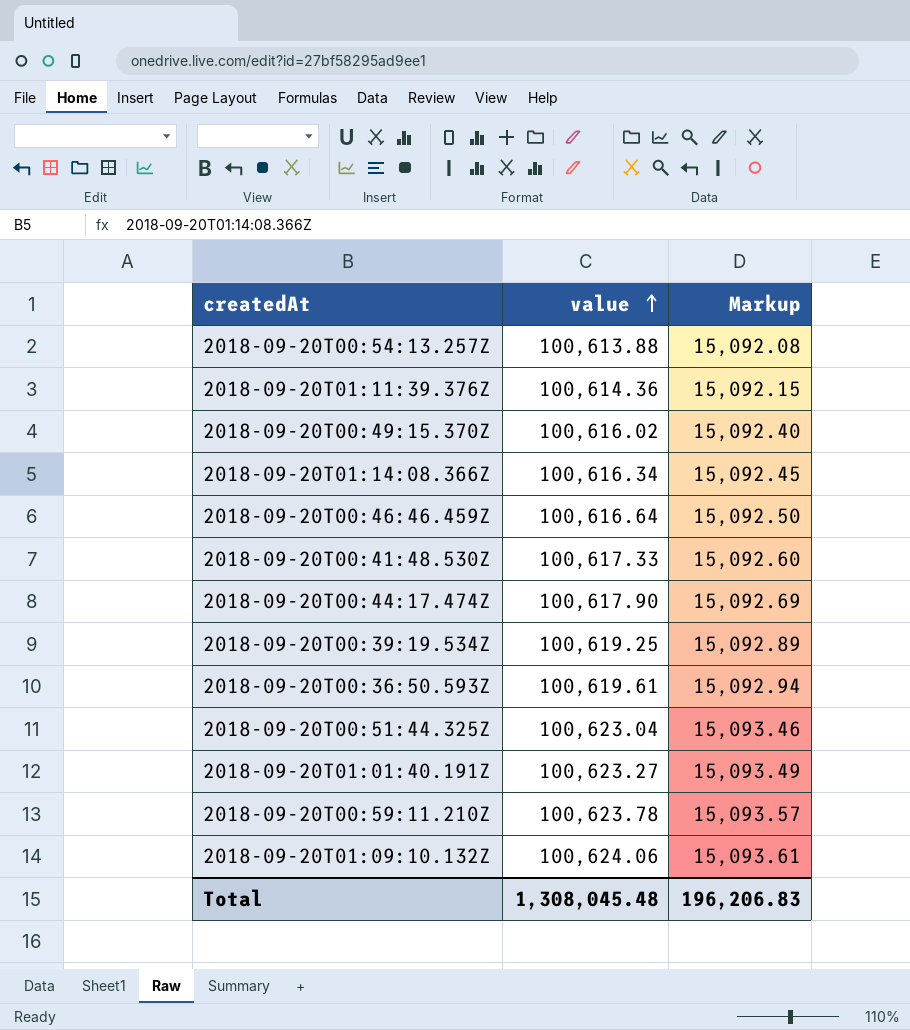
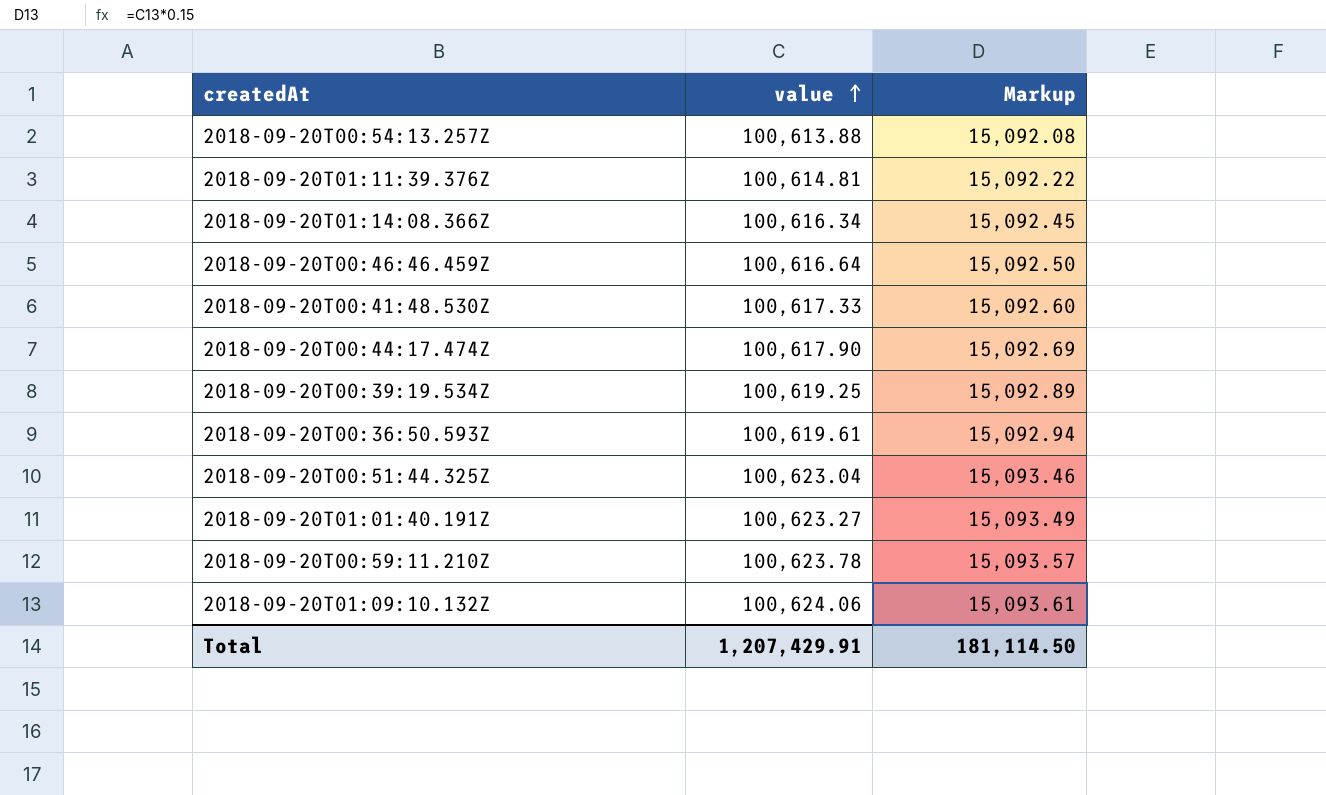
row 2018-09-20T00:49:15.370Z: 100,616.02 | 15,092.40 -> none
2018-09-20T01:11:39.376Z | value: 100,614.36 -> 100,614.81
2018-09-20T01:11:39.376Z | Markup: 15,092.15 -> 15,092.22
Total | value: 1,308,045.48 -> 1,207,429.91
Total | Markup: 196,206.83 -> 181,114.50

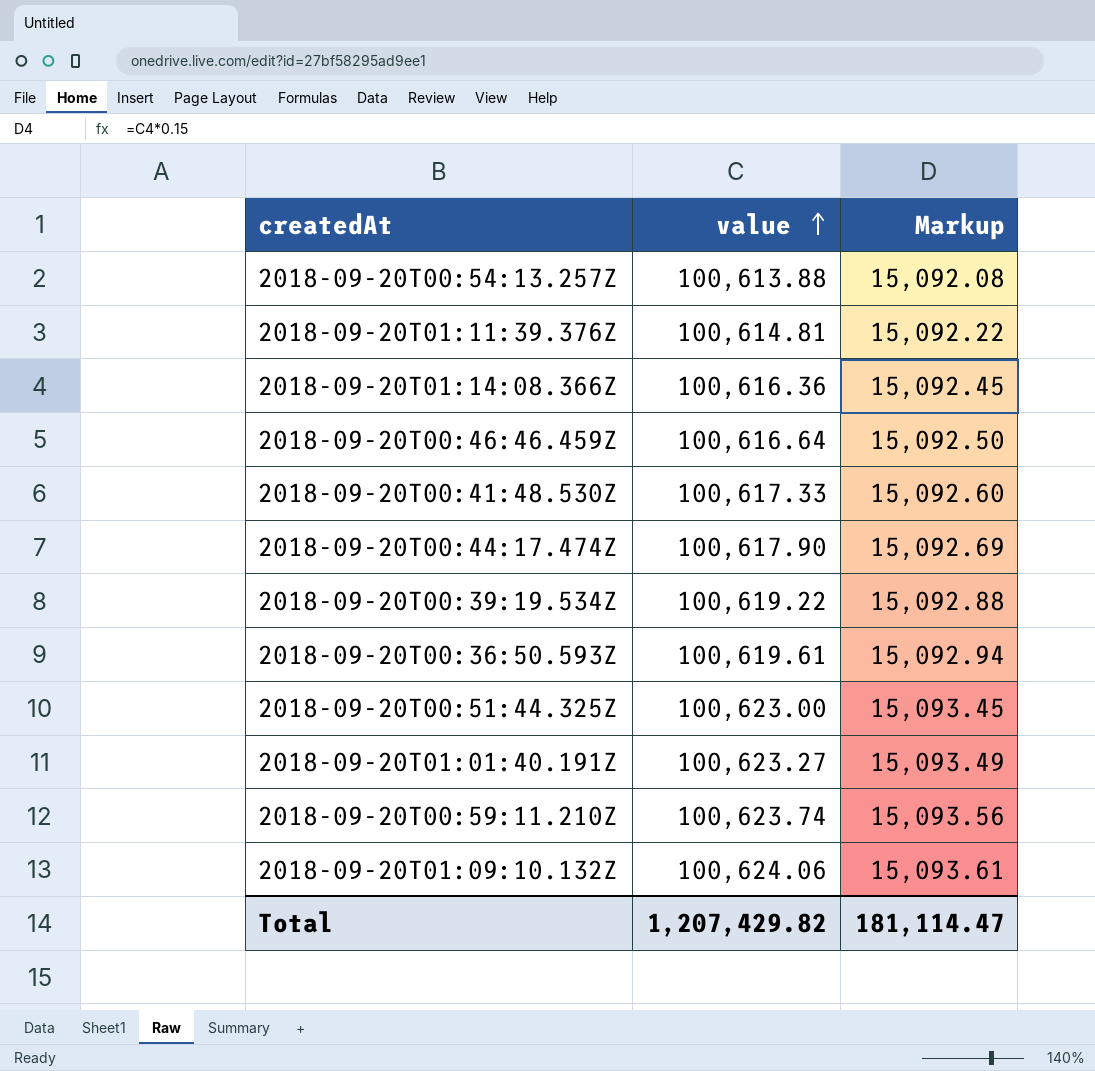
2018-09-20T01:14:08.366Z | value: 100,616.34 -> 100,616.36
2018-09-20T00:39:19.534Z | value: 100,619.25 -> 100,619.22
2018-09-20T00:39:19.534Z | Markup: 15,092.89 -> 15,092.88
2018-09-20T00:51:44.325Z | value: 100,623.04 -> 100,623.00
2018-09-20T00:51:44.325Z | Markup: 15,093.46 -> 15,093.45
2018-09-20T00:59:11.210Z | value: 100,623.78 -> 100,623.74
2018-09-20T00:59:11.210Z | Markup: 15,093.57 -> 15,093.56
Total | value: 1,207,429.91 -> 1,207,429.82
Total | Markup: 181,114.50 -> 181,114.47

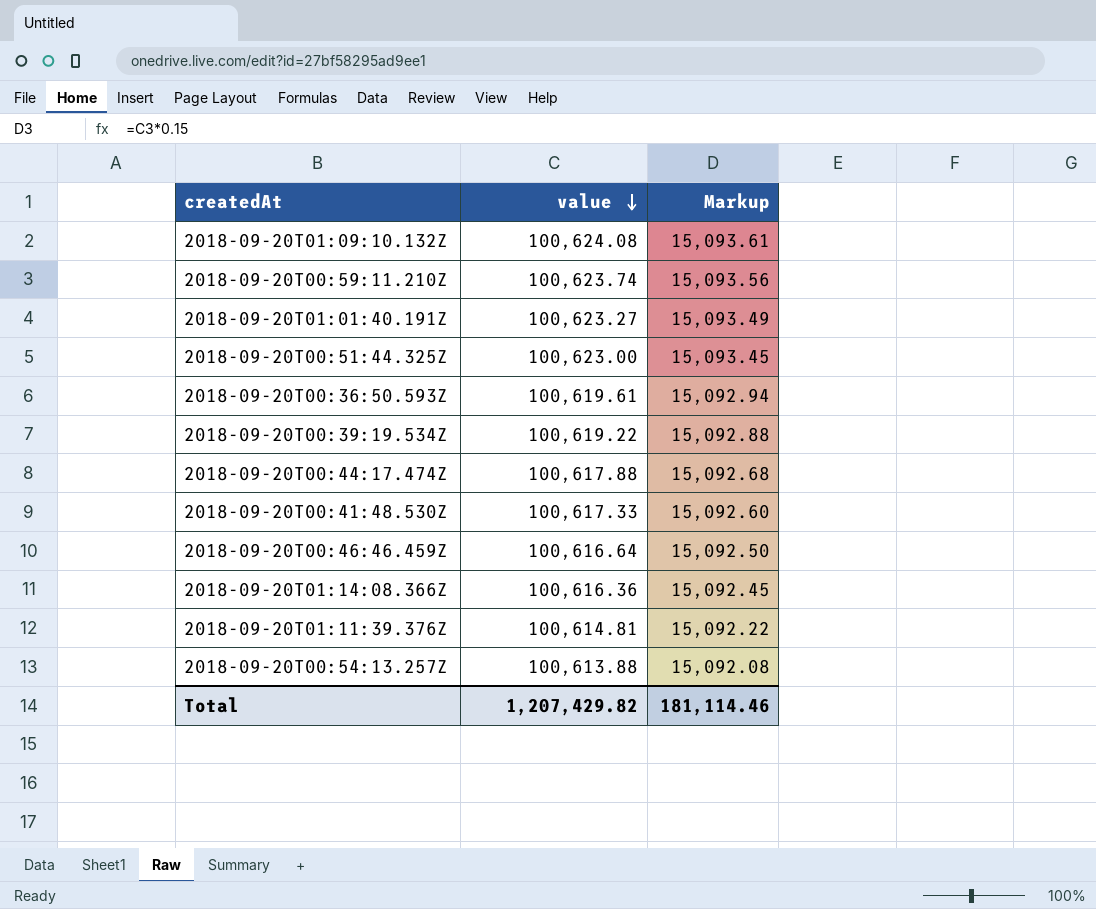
row order: value ascending -> value descending
2018-09-20T01:09:10.132Z | value: 100,624.06 -> 100,624.08
2018-09-20T00:44:17.474Z | value: 100,617.90 -> 100,617.88
2018-09-20T00:44:17.474Z | Markup: 15,092.69 -> 15,092.68
Total | Markup: 181,114.47 -> 181,114.46

